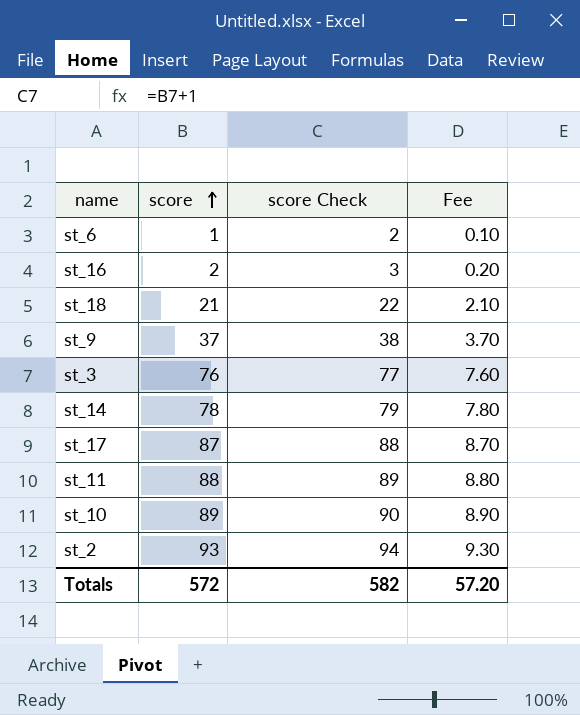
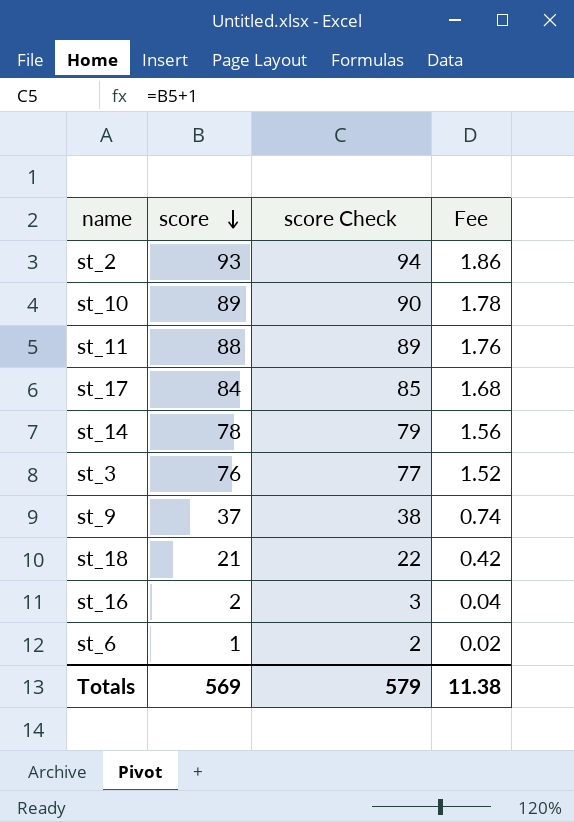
row order: score ascending -> score descending
column Fee | formula: [score] * 0.1 -> [score] * 0.02
st_17 | score: 87 -> 84
st_17 | score Check: 88 -> 85
Totals | score: 572 -> 569
Totals | score Check: 582 -> 579
Totals | Fee: 57.20 -> 11.38

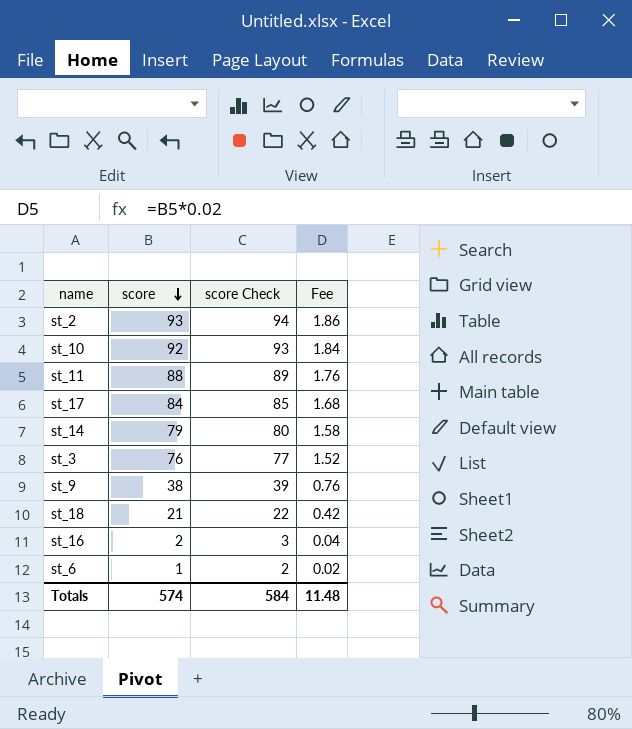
st_10 | score: 89 -> 92
st_10 | score Check: 90 -> 93
st_10 | Fee: 1.78 -> 1.84
st_14 | score: 78 -> 79
st_14 | score Check: 79 -> 80
st_14 | Fee: 1.56 -> 1.58
st_9 | score: 37 -> 38
st_9 | score Check: 38 -> 39
st_9 | Fee: 0.74 -> 0.76
Totals | score: 569 -> 574
Totals | score Check: 579 -> 584
Totals | Fee: 11.38 -> 11.48

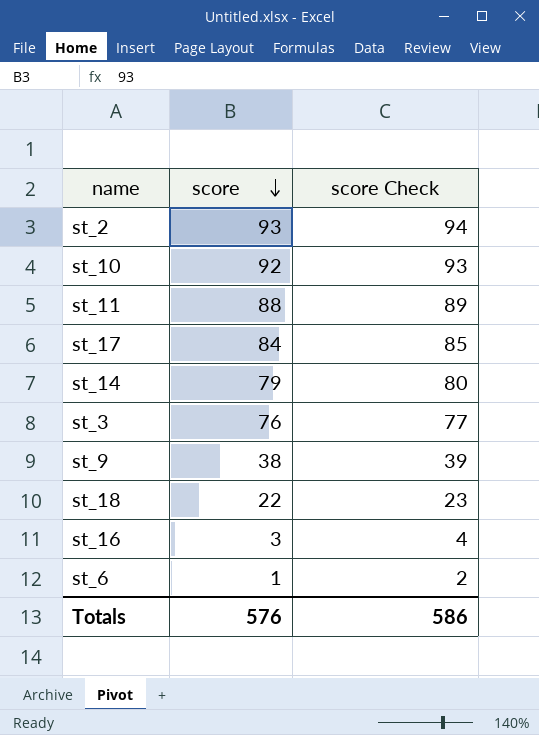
column Fee | formula: [score] * 0.02 -> none
st_18 | score: 21 -> 22
st_18 | score Check: 22 -> 23
st_16 | score: 2 -> 3
st_16 | score Check: 3 -> 4
Totals | score: 574 -> 576
Totals | score Check: 584 -> 586

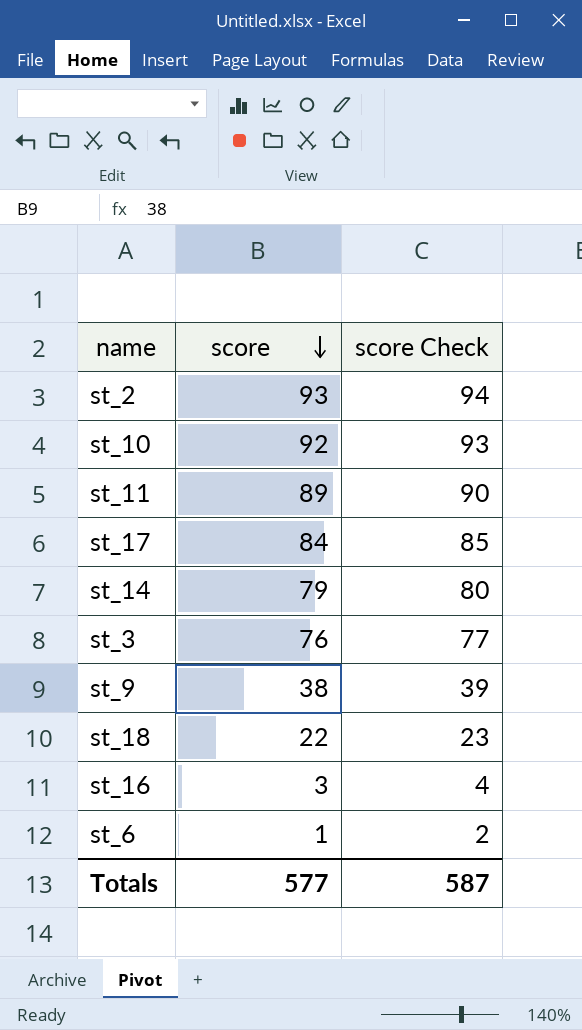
st_11 | score: 88 -> 89
st_11 | score Check: 89 -> 90
Totals | score: 576 -> 577
Totals | score Check: 586 -> 587

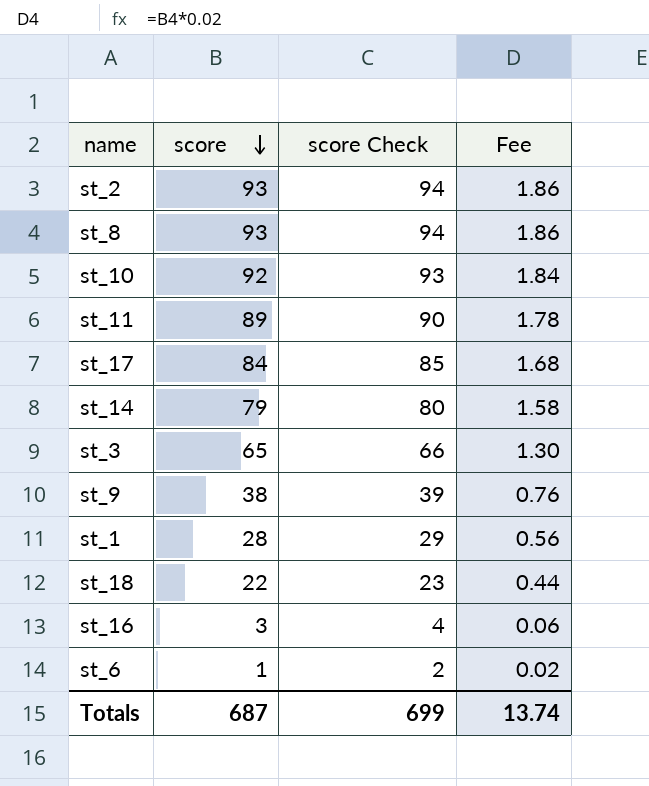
column Fee | formula: none -> [score] * 0.02
row st_8: none -> 93 | 94 | 1.86
st_3 | score: 76 -> 65
st_3 | score Check: 77 -> 66
row st_1: none -> 28 | 29 | 0.56
Totals | score: 577 -> 687
Totals | score Check: 587 -> 699

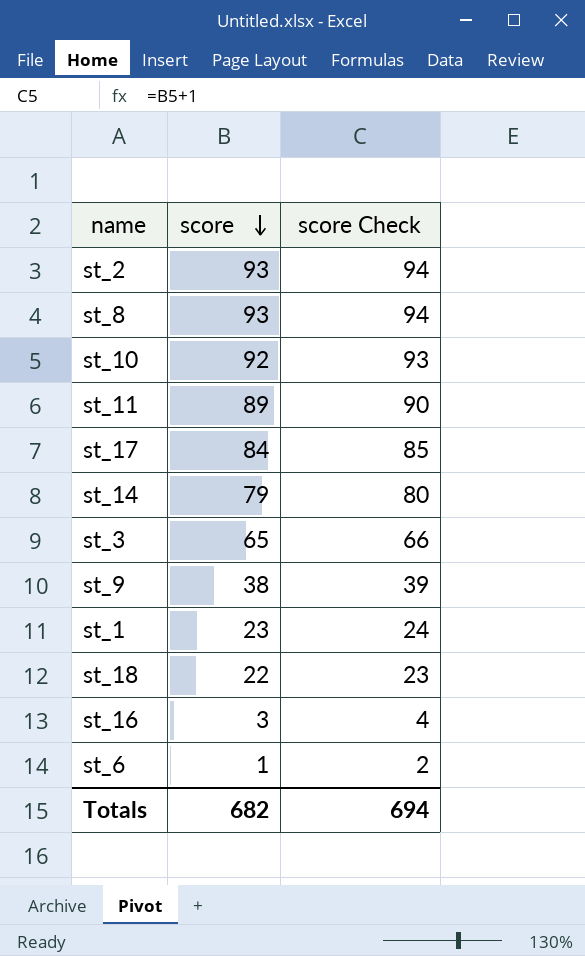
column Fee | formula: [score] * 0.02 -> none
st_1 | score: 28 -> 23
st_1 | score Check: 29 -> 24
Totals | score: 687 -> 682
Totals | score Check: 699 -> 694

